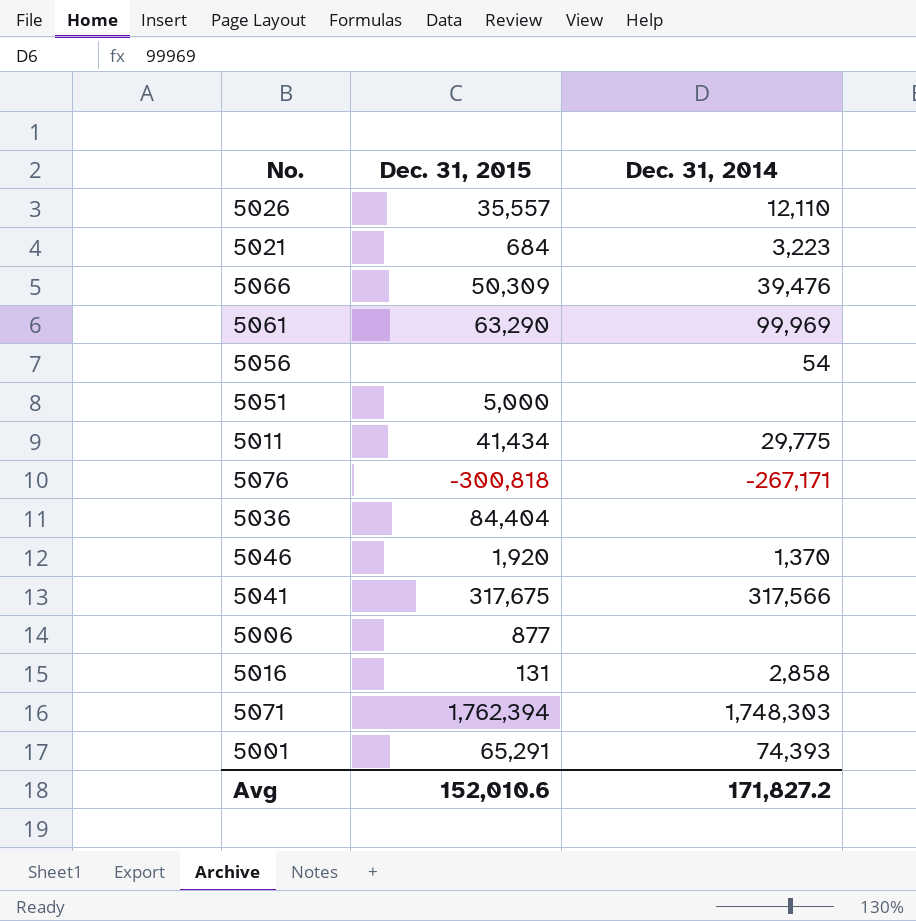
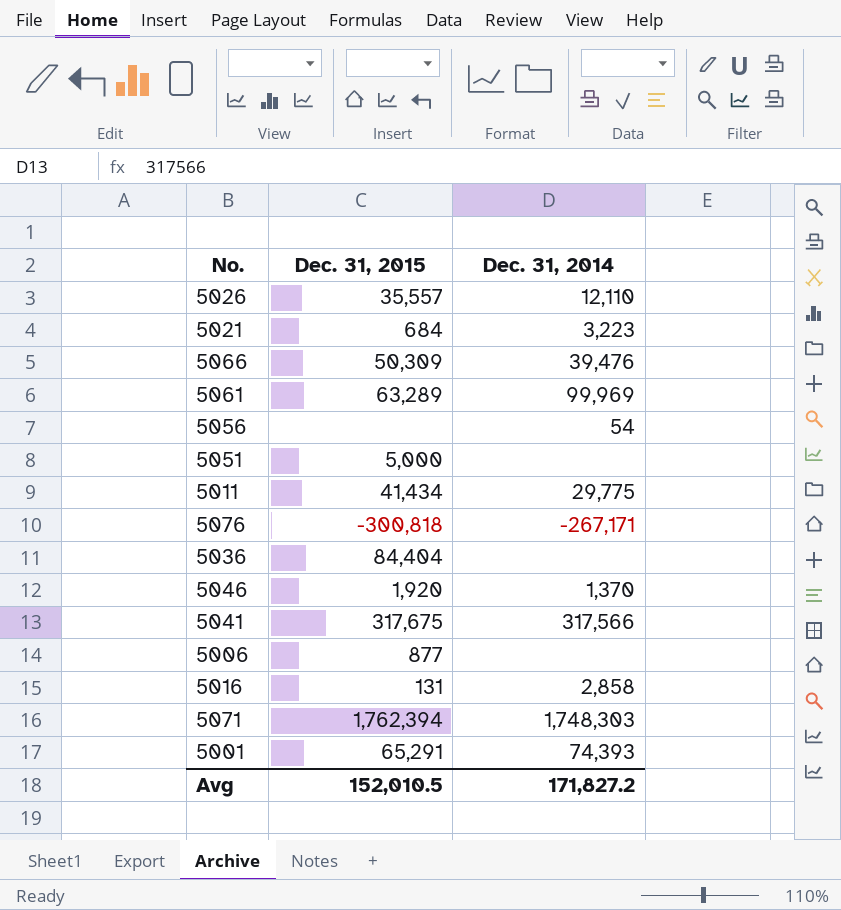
5061 | Dec. 31, 2015: 63,290 -> 63,289
Avg | Dec. 31, 2015: 152,010.6 -> 152,010.5

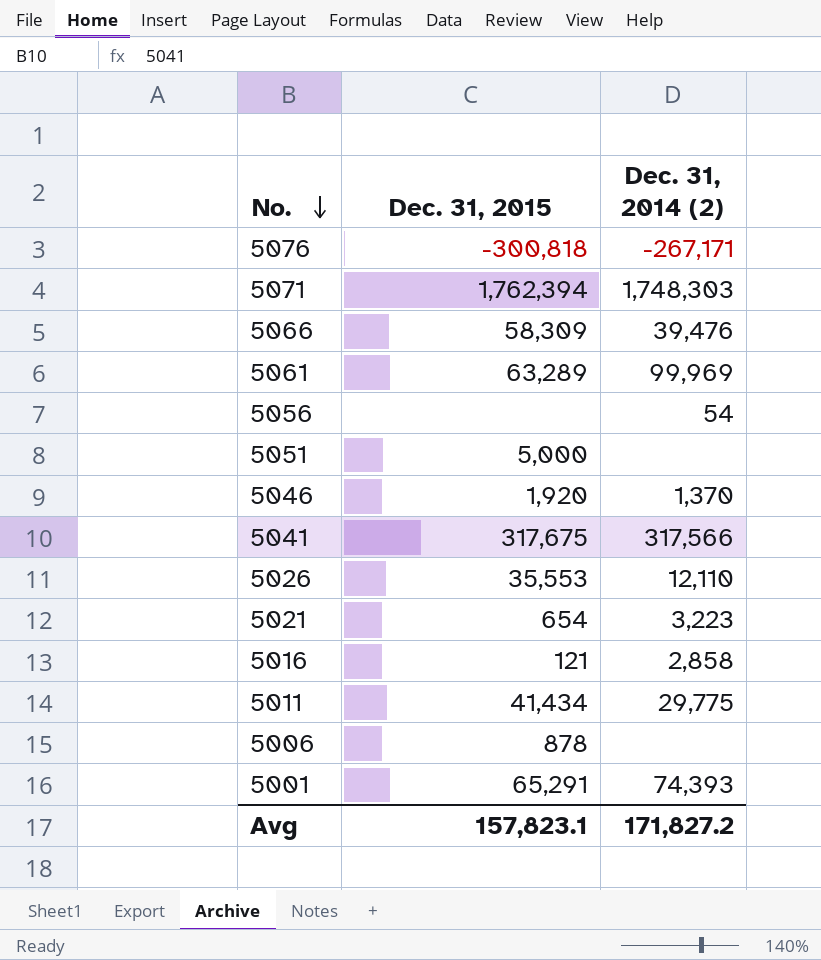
row order: none -> No. descending
column name: Dec. 31, 2014 -> Dec. 31, 2014 (2)
row 5036: 84,404 | none -> none
5066 | Dec. 31, 2015: 50,309 -> 58,309
5026 | Dec. 31, 2015: 35,557 -> 35,553
5021 | Dec. 31, 2015: 684 -> 654
5016 | Dec. 31, 2015: 131 -> 121
5006 | Dec. 31, 2015: 877 -> 878
Avg | Dec. 31, 2015: 152,010.5 -> 157,823.1

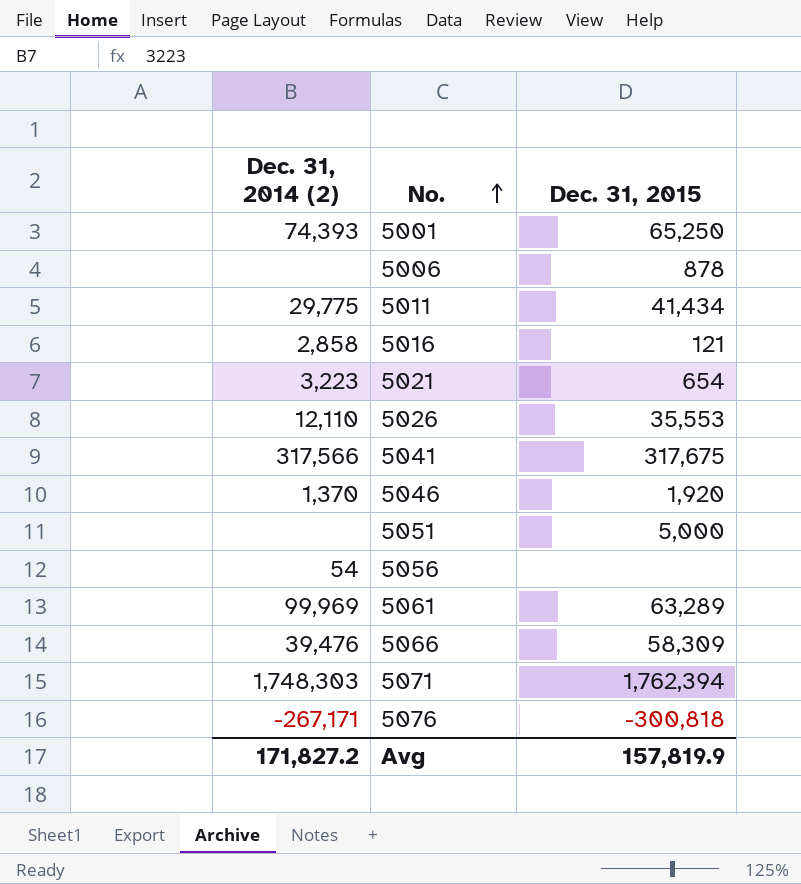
row order: No. descending -> No. ascending
column Dec. 31, 2014 (2) | position: 3 -> 1
5001 | Dec. 31, 2015: 65,291 -> 65,250
Avg | Dec. 31, 2015: 157,823.1 -> 157,819.9

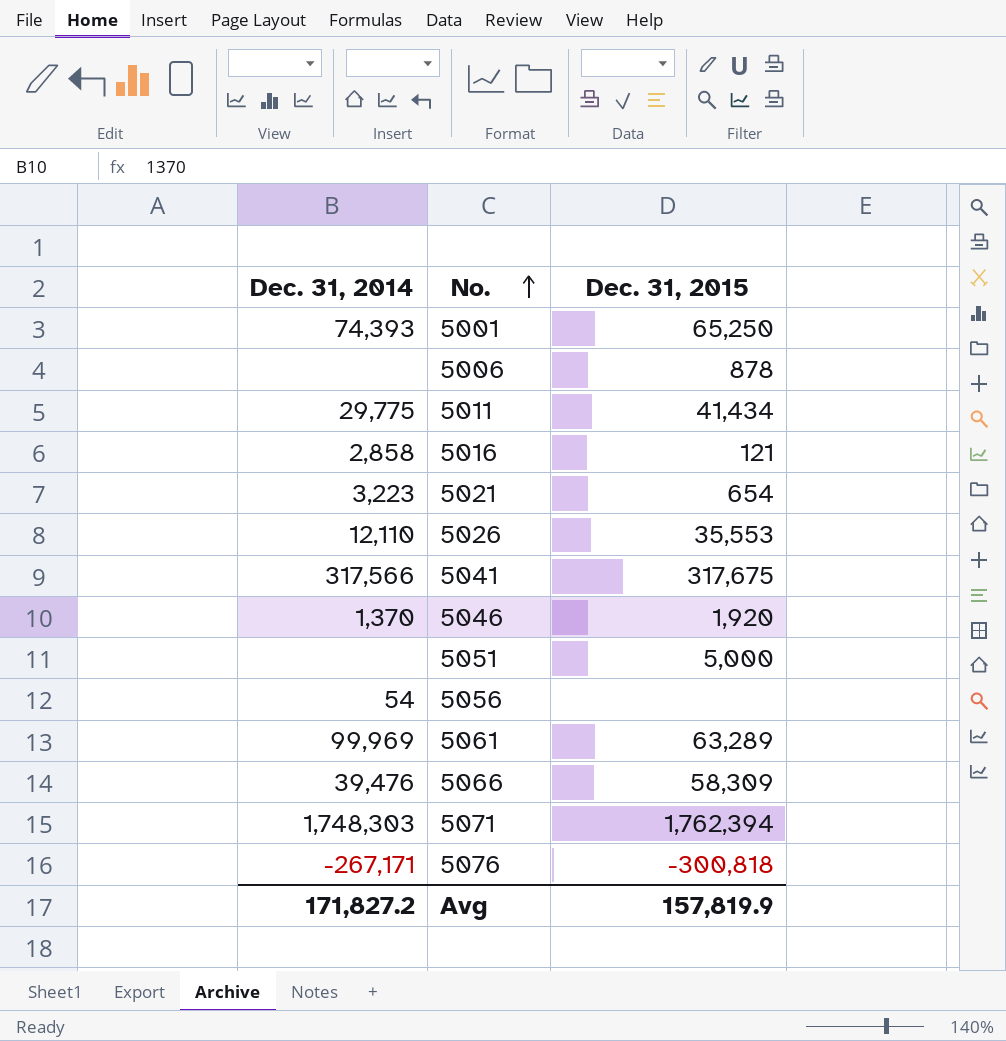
column name: Dec. 31, 2014 (2) -> Dec. 31, 2014

